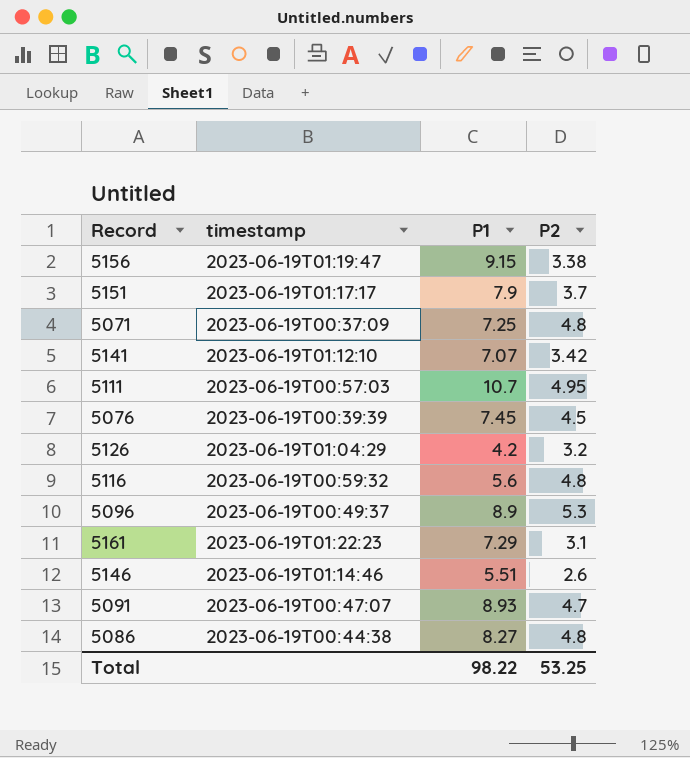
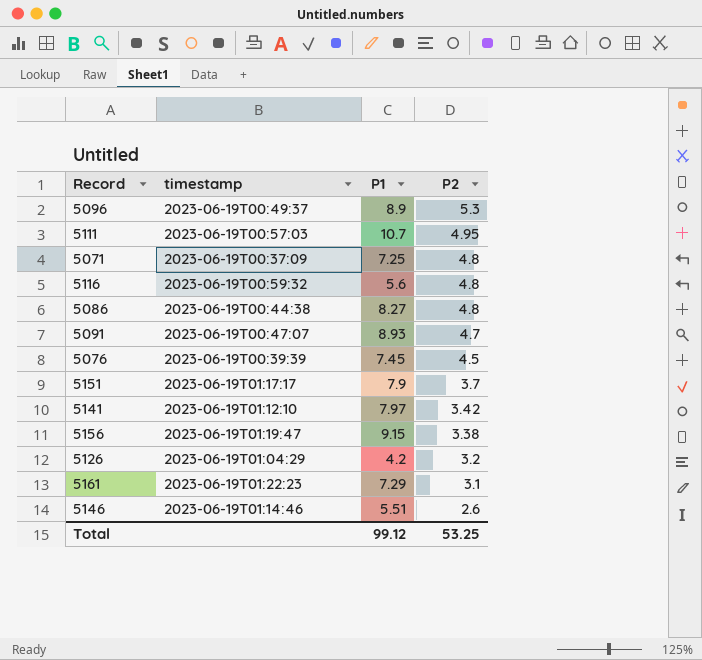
row order: none -> P2 descending
5141 | P1: 7.07 -> 7.97
Total | P1: 98.22 -> 99.12

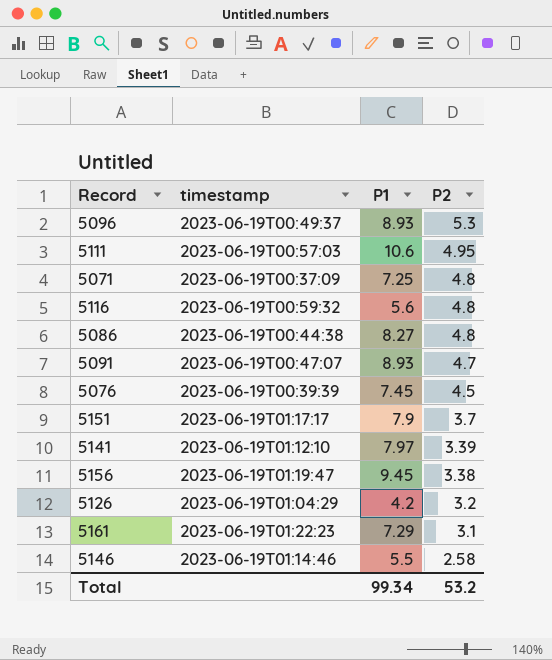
5096 | P1: 8.9 -> 8.93
5111 | P1: 10.7 -> 10.6
5141 | P2: 3.42 -> 3.39
5156 | P1: 9.15 -> 9.45
5146 | P1: 5.51 -> 5.5
5146 | P2: 2.6 -> 2.58
Total | P1: 99.12 -> 99.34
Total | P2: 53.25 -> 53.2

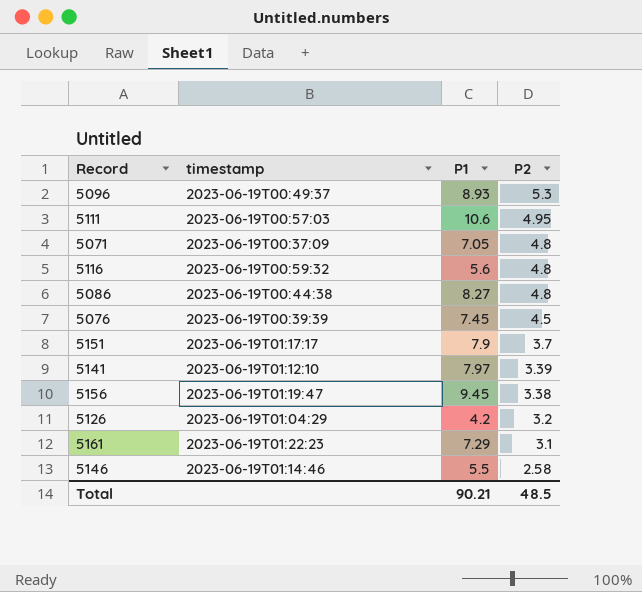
row 5091: 2023-06-19T00:47:07 | 8.93 | 4.7 -> none
5071 | P1: 7.25 -> 7.05
Total | P1: 99.34 -> 90.21
Total | P2: 53.2 -> 48.5

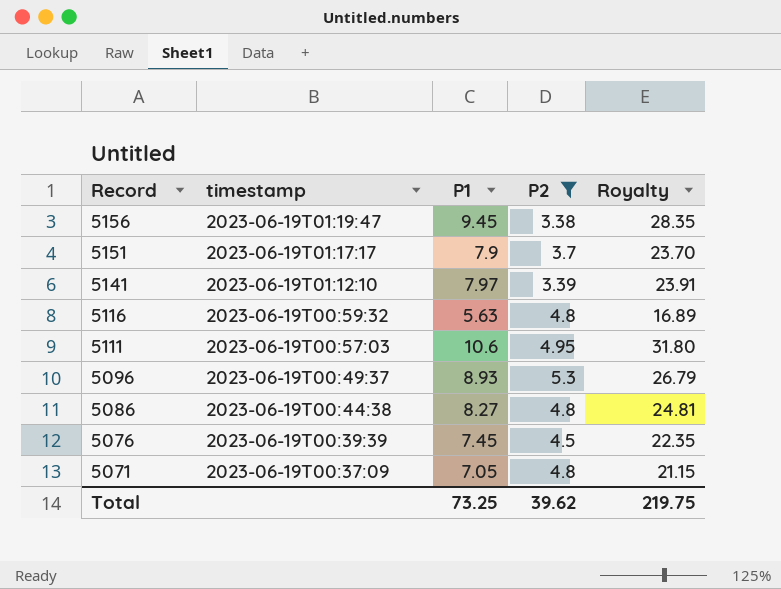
filter: none -> P2 >= 3.38
row order: P2 descending -> Record descending
column Royalty | formula: none -> [P1] * 3
5116 | P1: 5.6 -> 5.63
Total | P1: 90.21 -> 73.25
Total | P2: 48.5 -> 39.62

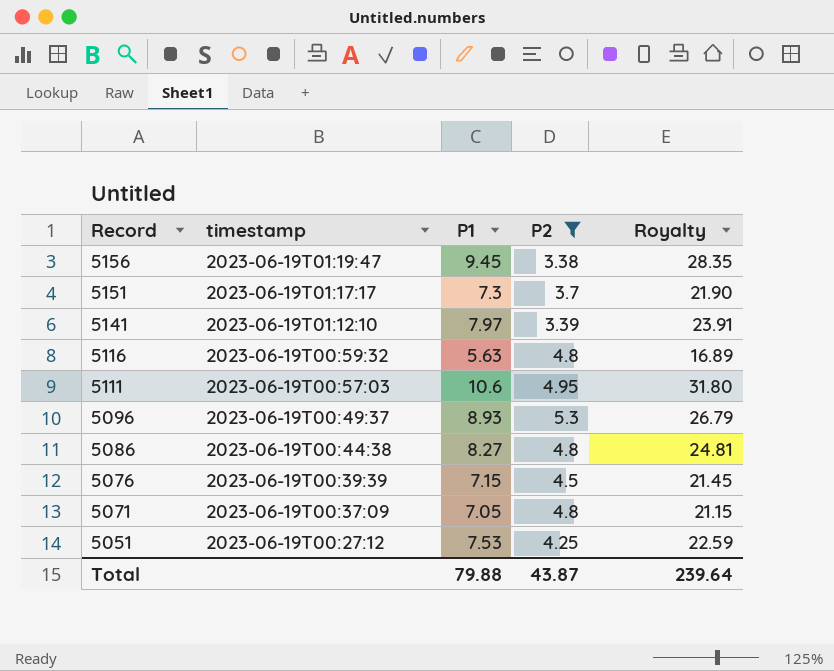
5151 | P1: 7.9 -> 7.3
5151 | Royalty: 23.70 -> 21.90
5076 | P1: 7.45 -> 7.15
5076 | Royalty: 22.35 -> 21.45
row 5051: none -> 2023-06-19T00:27:12 | 7.53 | 4.25 | 22.59
Total | P1: 73.25 -> 79.88
Total | P2: 39.62 -> 43.87
Total | Royalty: 219.75 -> 239.64

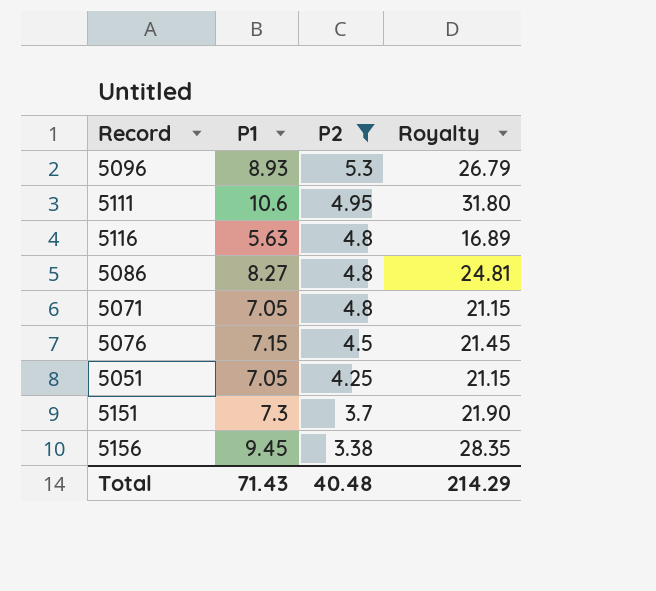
row order: Record descending -> P2 descending
column timestamp | position: 2 -> none
row 5141: 2023-06-19T01:12:10 | 7.97 | 3.39 | 23.91 -> none
5051 | P1: 7.53 -> 7.05
5051 | Royalty: 22.59 -> 21.15
Total | P1: 79.88 -> 71.43
Total | P2: 43.87 -> 40.48
Total | Royalty: 239.64 -> 214.29

